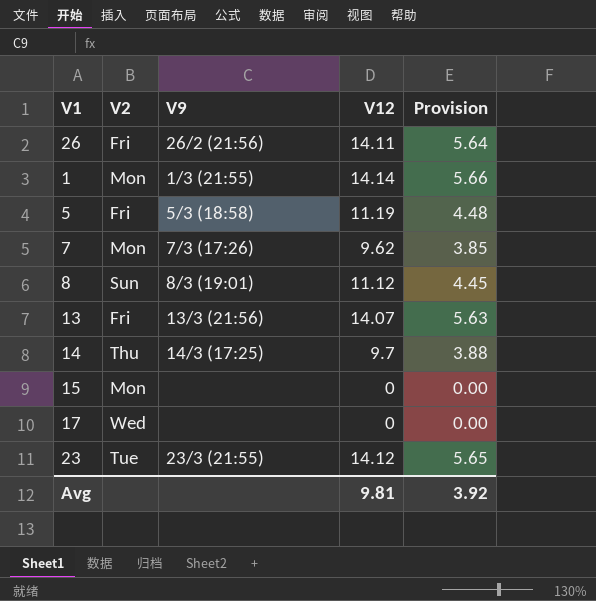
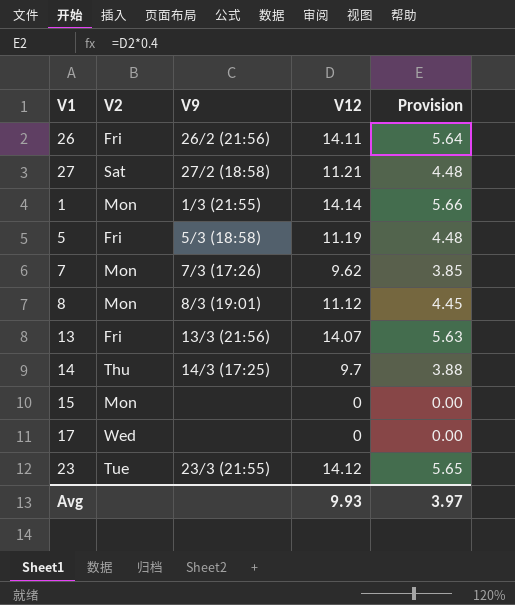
row 27: none -> Sat | 27/2 (18:58) | 11.21 | 4.48
8 | V2: Sun -> Mon
Avg | V12: 9.81 -> 9.93
Avg | Provision: 3.92 -> 3.97

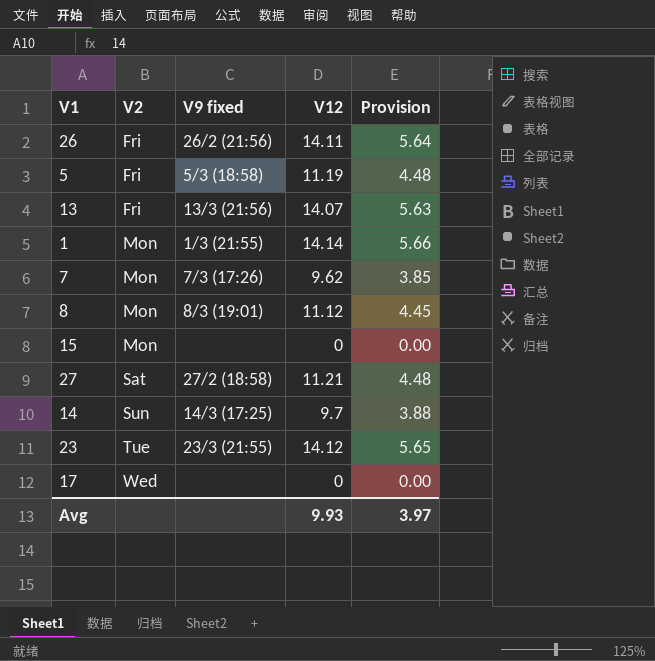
row order: none -> V2 ascending
column name: V9 -> V9 fixed
14 | V2: Thu -> Sun

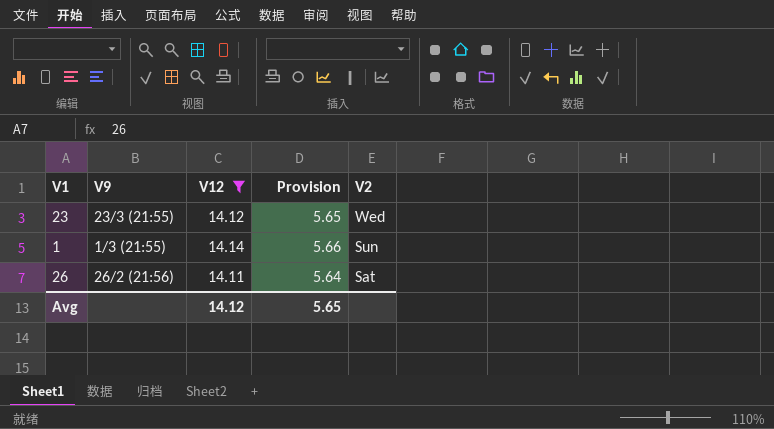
filter: none -> V12 >= 14.11
row order: V2 ascending -> V2 descending
column name: V9 fixed -> V9
column V2 | position: 2 -> 5
23 | V2: Tue -> Wed
1 | V2: Mon -> Sun
26 | V2: Fri -> Sat
Avg | V12: 9.93 -> 14.12
Avg | Provision: 3.97 -> 5.65

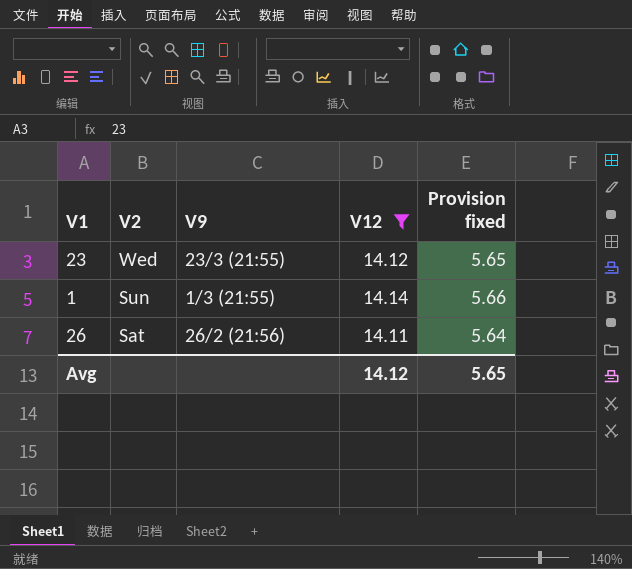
column V2 | position: 5 -> 2
column name: Provision -> Provision fixed

